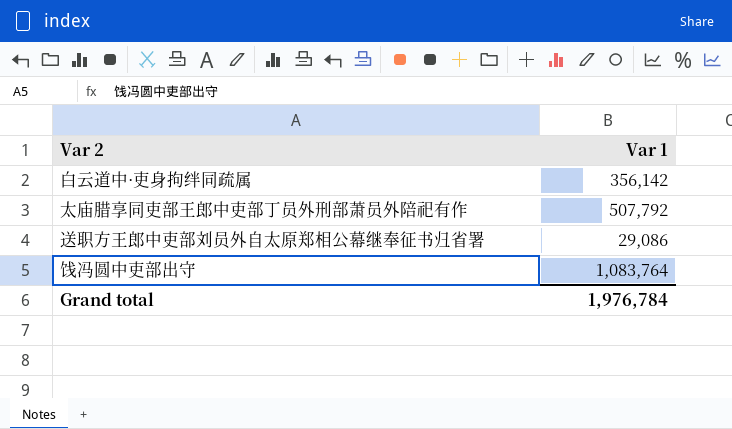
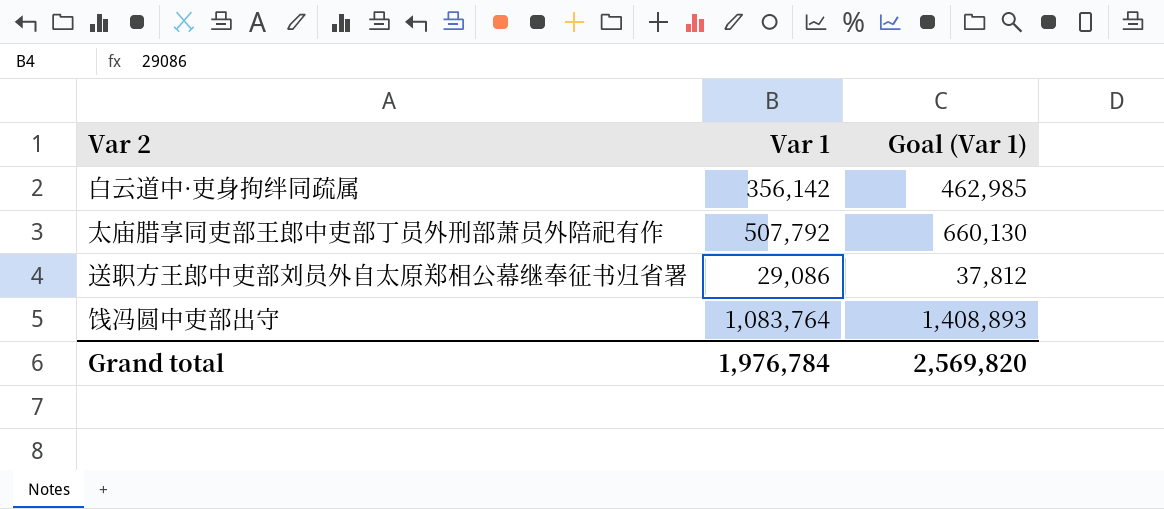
column Goal (Var 1) | formula: none -> [Var 1] * 1.3

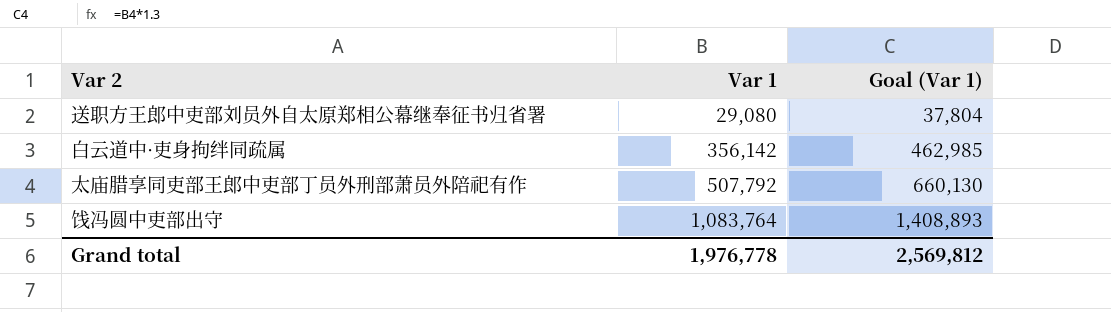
row order: none -> Var 1 ascending
送职方王郎中吏部刘员外自太原郑相公幕继奉征书归省署 | Var 1: 29,086 -> 29,080
送职方王郎中吏部刘员外自太原郑相公幕继奉征书归省署 | Goal (Var 1): 37,812 -> 37,804
Grand total | Var 1: 1,976,784 -> 1,976,778
Grand total | Goal (Var 1): 2,569,820 -> 2,569,812

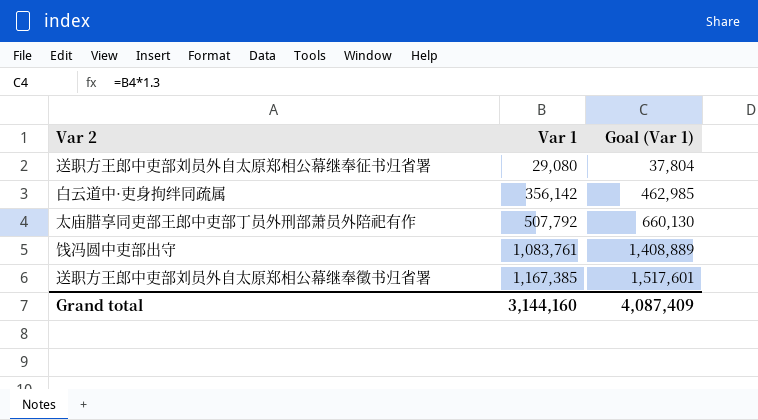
饯冯圆中吏部出守 | Var 1: 1,083,764 -> 1,083,761
饯冯圆中吏部出守 | Goal (Var 1): 1,408,893 -> 1,408,889
row 送职方王郎中吏部刘员外自太原郑相公幕继奉徵书归省署: none -> 1,167,385 | 1,517,601
Grand total | Var 1: 1,976,778 -> 3,144,160
Grand total | Goal (Var 1): 2,569,812 -> 4,087,409

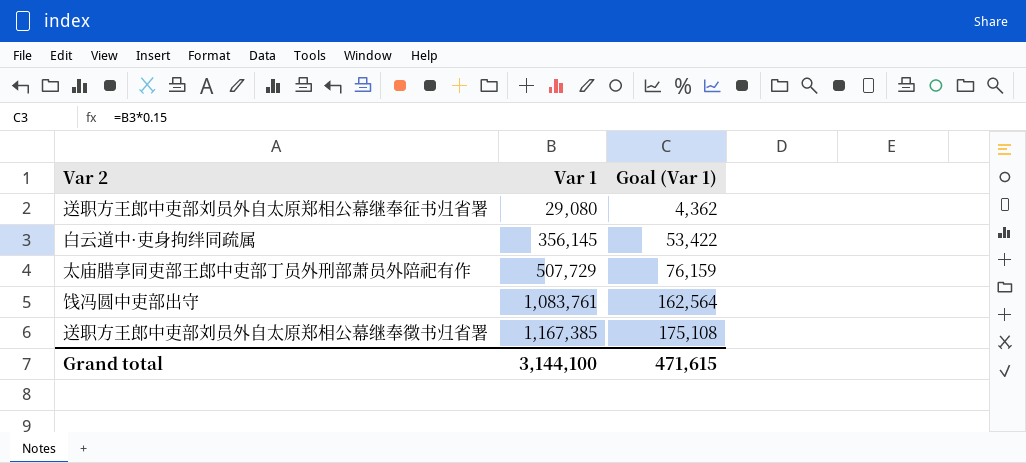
column Goal (Var 1) | formula: [Var 1] * 1.3 -> [Var 1] * 0.15
白云道中·吏身拘绊同疏属 | Var 1: 356,142 -> 356,145
太庙腊享同吏部王郎中吏部丁员外刑部萧员外陪祀有作 | Var 1: 507,792 -> 507,729
Grand total | Var 1: 3,144,160 -> 3,144,100
Grand total | Goal (Var 1): 4,087,409 -> 471,615

